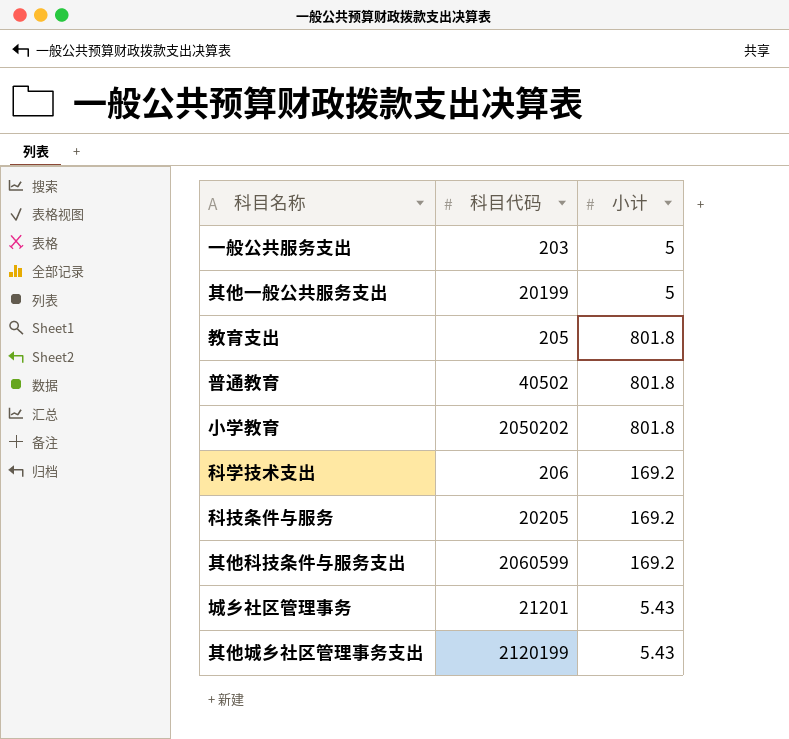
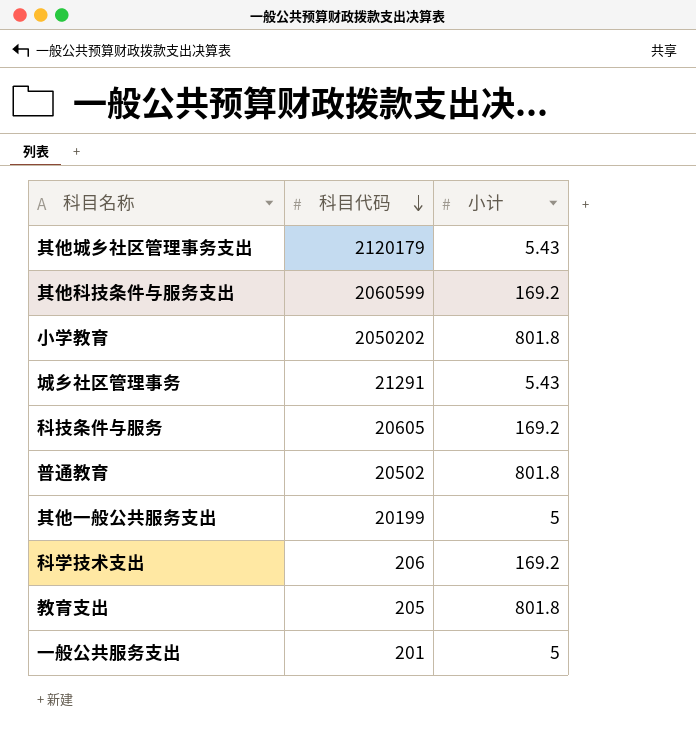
row order: none -> 科目代码 descending
其他城乡社区管理事务支出 | 科目代码: 2120199 -> 2120179
城乡社区管理事务 | 科目代码: 21201 -> 21291
科技条件与服务 | 科目代码: 20205 -> 20605
普通教育 | 科目代码: 40502 -> 20502
一般公共服务支出 | 科目代码: 203 -> 201

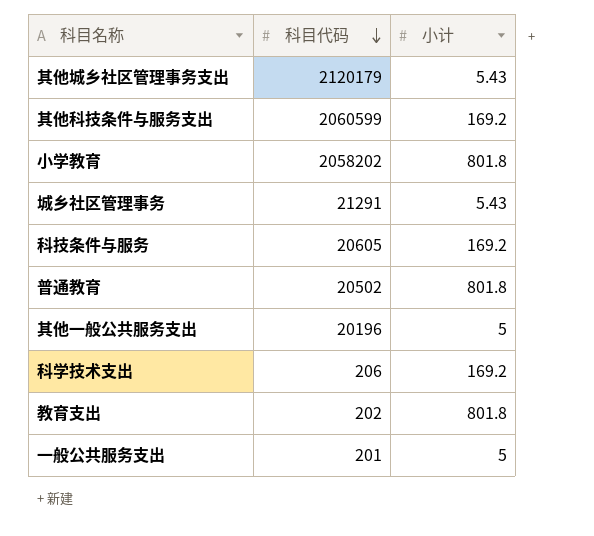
小学教育 | 科目代码: 2050202 -> 2058202
其他一般公共服务支出 | 科目代码: 20199 -> 20196
教育支出 | 科目代码: 205 -> 202

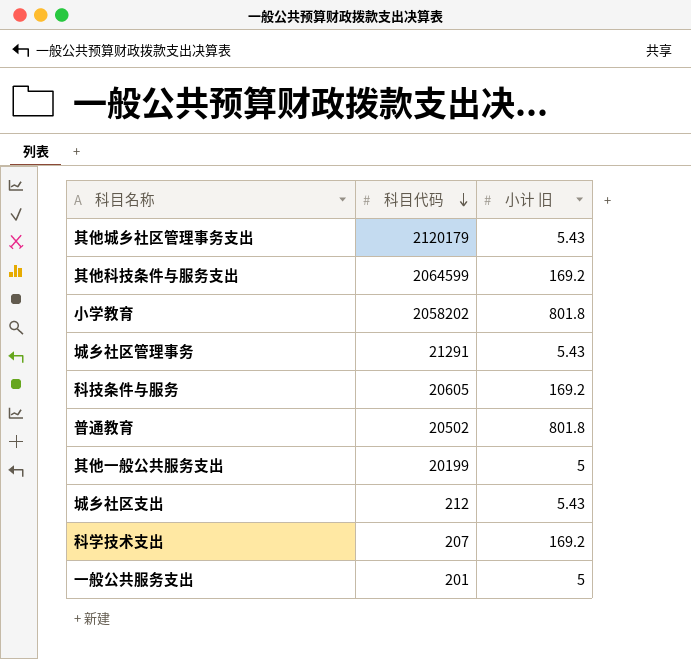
column name: 小计 -> 小计 旧
row 教育支出: 202 | 801.8 -> none
其他科技条件与服务支出 | 科目代码: 2060599 -> 2064599
其他一般公共服务支出 | 科目代码: 20196 -> 20199
row 城乡社区支出: none -> 212 | 5.43
科学技术支出 | 科目代码: 206 -> 207

